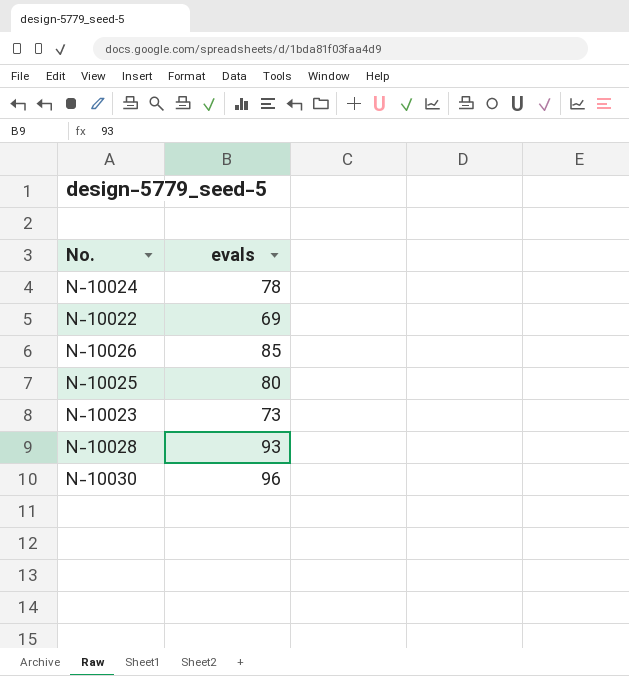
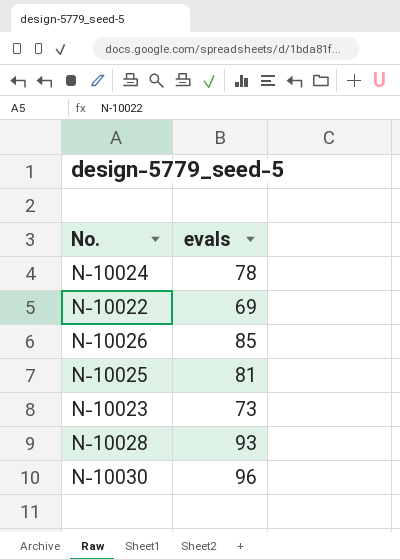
N-10025 | evals: 80 -> 81

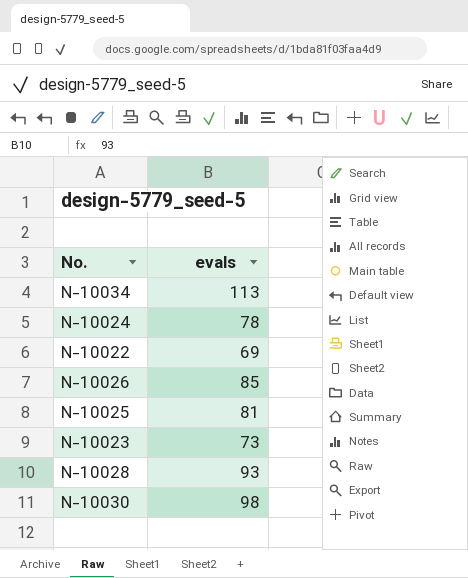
row N-10034: none -> 113
N-10030 | evals: 96 -> 98

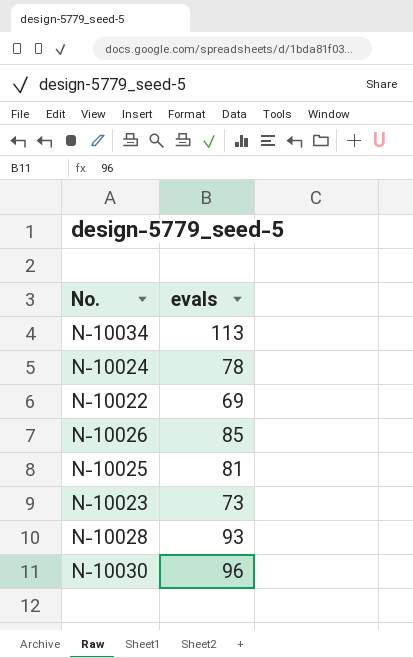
N-10030 | evals: 98 -> 96

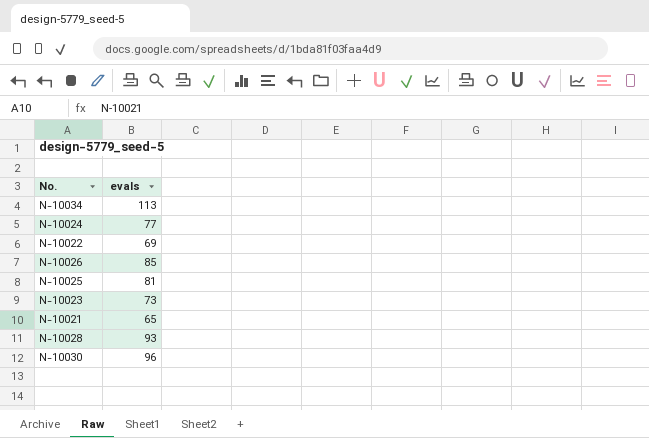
N-10024 | evals: 78 -> 77
row N-10021: none -> 65

